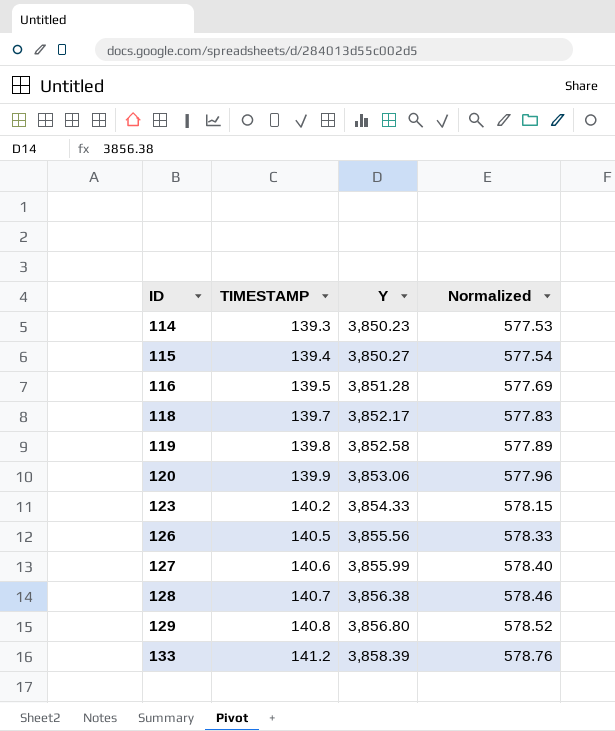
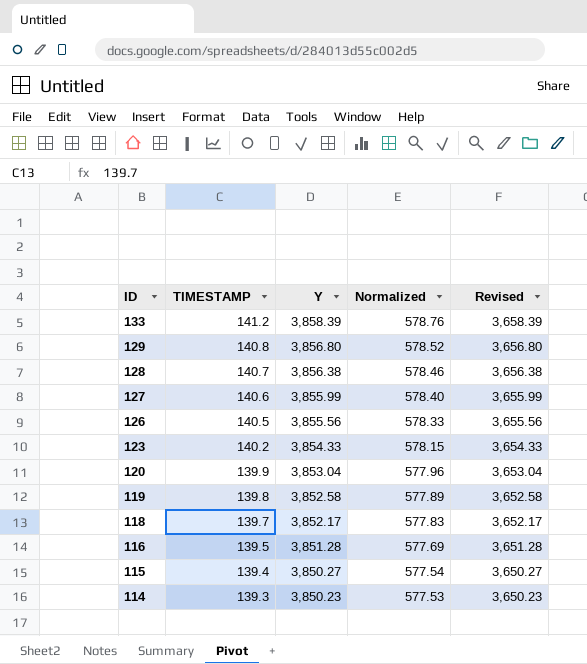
row order: ID ascending -> ID descending
column Revised | formula: none -> [Y] - 200
120 | Y: 3,853.06 -> 3,853.04

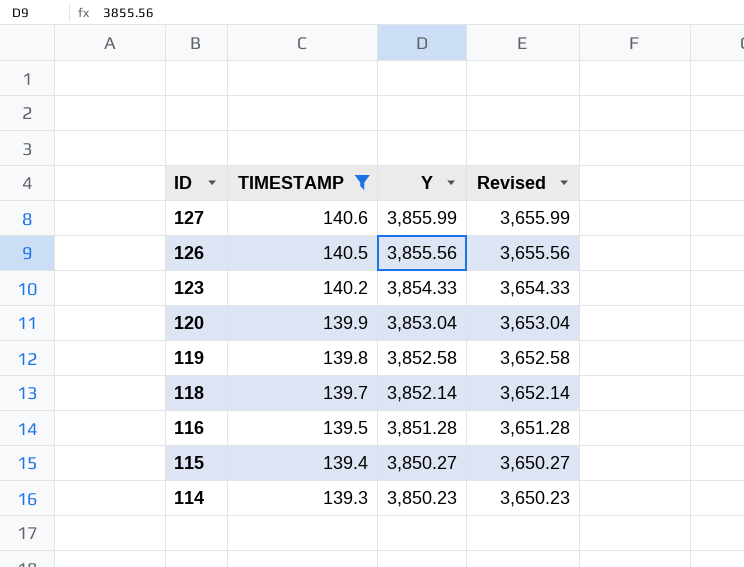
filter: none -> TIMESTAMP <= 140.6
column Normalized | formula: [Y] * 0.15 -> none
118 | Y: 3,852.17 -> 3,852.14
118 | Revised: 3,652.17 -> 3,652.14

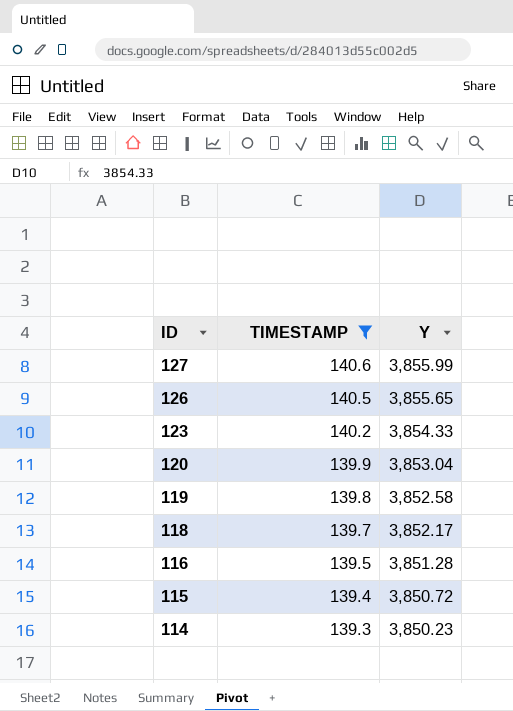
column Revised | formula: [Y] - 200 -> none
126 | Y: 3,855.56 -> 3,855.65
118 | Y: 3,852.14 -> 3,852.17
115 | Y: 3,850.27 -> 3,850.72

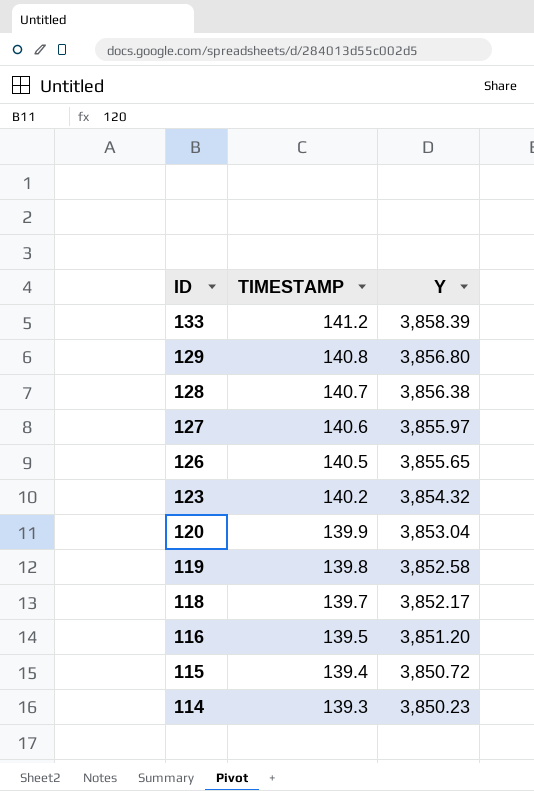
filter: TIMESTAMP <= 140.6 -> none
127 | Y: 3,855.99 -> 3,855.97
123 | Y: 3,854.33 -> 3,854.32
116 | Y: 3,851.28 -> 3,851.20

